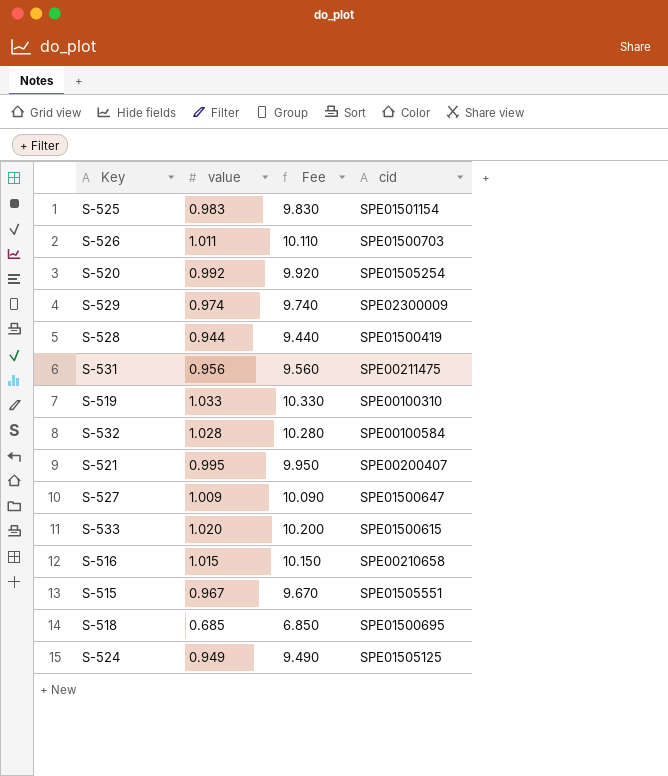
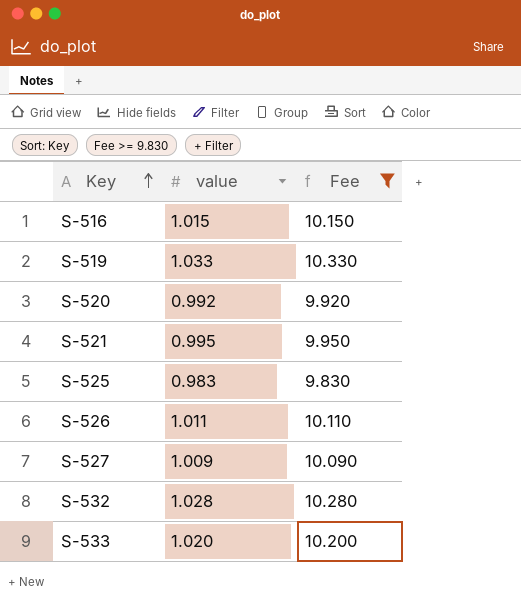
filter: none -> Fee >= 9.830
row order: none -> Key ascending
column cid | position: 4 -> none

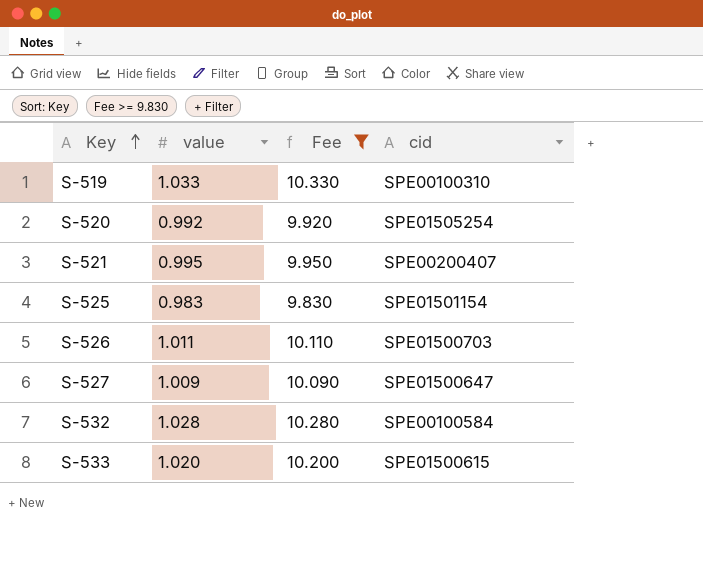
column cid | position: none -> 4
row S-516: 1.015 | 10.150 -> none

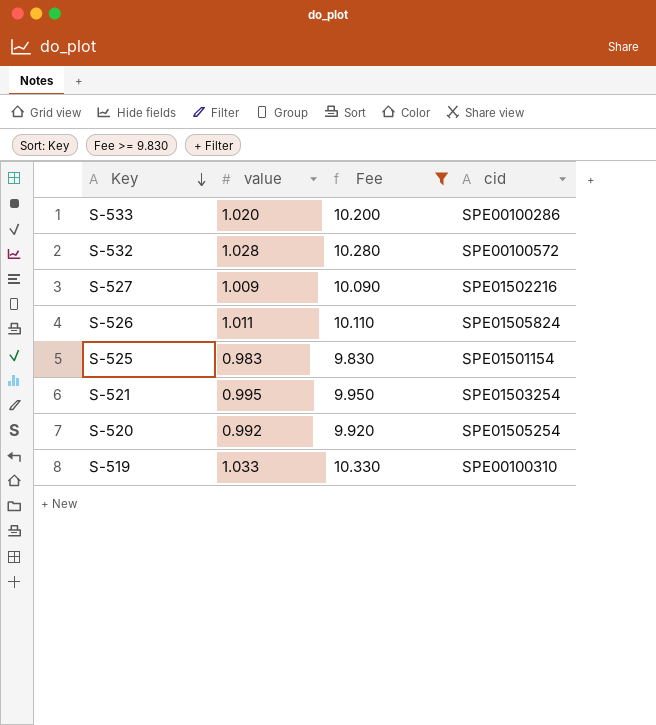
row order: Key ascending -> Key descending
S-533 | cid: SPE01500615 -> SPE00100286
S-532 | cid: SPE00100584 -> SPE00100572
S-527 | cid: SPE01500647 -> SPE01502216
S-526 | cid: SPE01500703 -> SPE01505824
S-521 | cid: SPE00200407 -> SPE01503254

